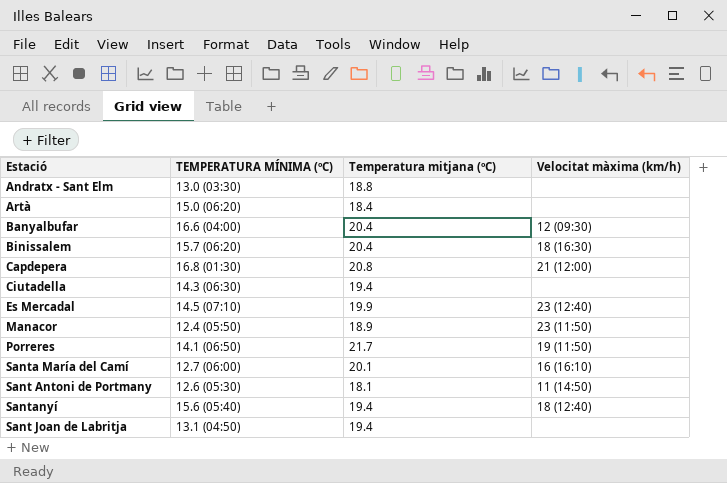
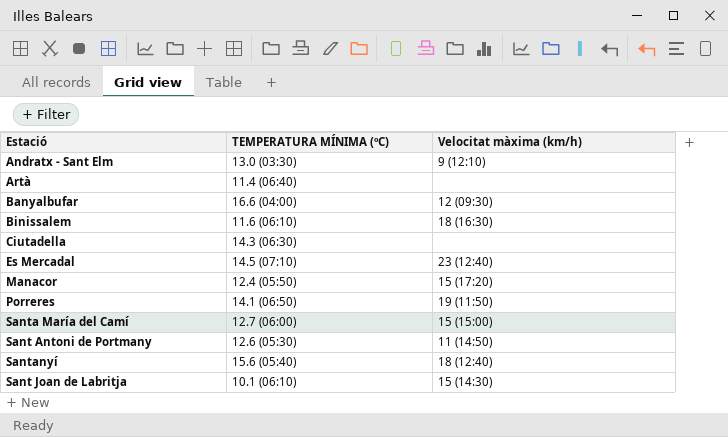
column Temperatura mitjana (ºC) | position: 3 -> none
row Capdepera: 16.8 (01:30) | 20.8 | 21 (12:00) -> none
Andratx - Sant Elm | Velocitat màxima (km/h): none -> 9 (12:10)
Artà | TEMPERATURA MÍNIMA (ºC): 15.0 (06:20) -> 11.4 (06:40)
Binissalem | TEMPERATURA MÍNIMA (ºC): 15.7 (06:20) -> 11.6 (06:10)
Manacor | Velocitat màxima (km/h): 23 (11:50) -> 15 (17:20)
Santa María del Camí | Velocitat màxima (km/h): 16 (16:10) -> 15 (15:00)
Sant Joan de Labritja | TEMPERATURA MÍNIMA (ºC): 13.1 (04:50) -> 10.1 (06:10)
Sant Joan de Labritja | Velocitat màxima (km/h): none -> 15 (14:30)

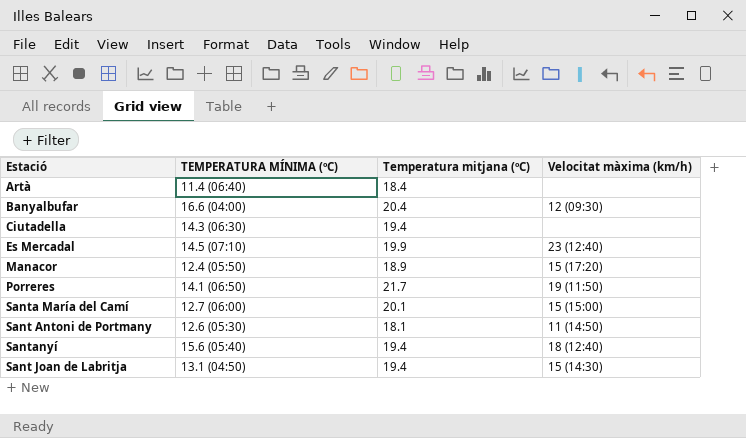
column Temperatura mitjana (ºC) | position: none -> 3
row Andratx - Sant Elm: 13.0 (03:30) | 9 (12:10) -> none
row Binissalem: 11.6 (06:10) | 18 (16:30) -> none
Sant Joan de Labritja | TEMPERATURA MÍNIMA (ºC): 10.1 (06:10) -> 13.1 (04:50)

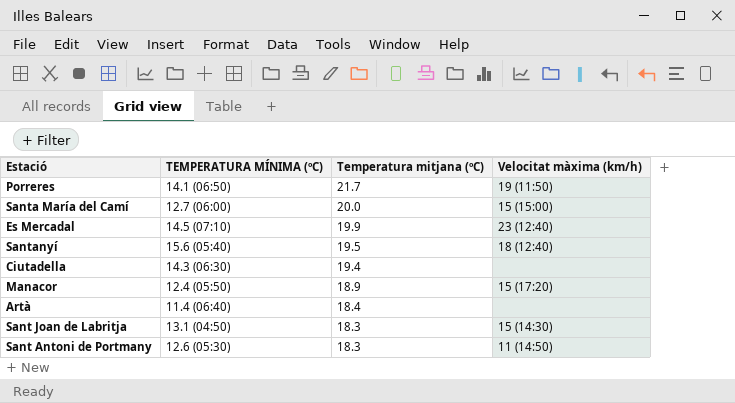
row order: none -> Temperatura mitjana (ºC) descending
row Banyalbufar: 16.6 (04:00) | 20.4 | 12 (09:30) -> none
Santa María del Camí | Temperatura mitjana (ºC): 20.1 -> 20.0
Santanyí | Temperatura mitjana (ºC): 19.4 -> 19.5
Sant Joan de Labritja | Temperatura mitjana (ºC): 19.4 -> 18.3
Sant Antoni de Portmany | Temperatura mitjana (ºC): 18.1 -> 18.3

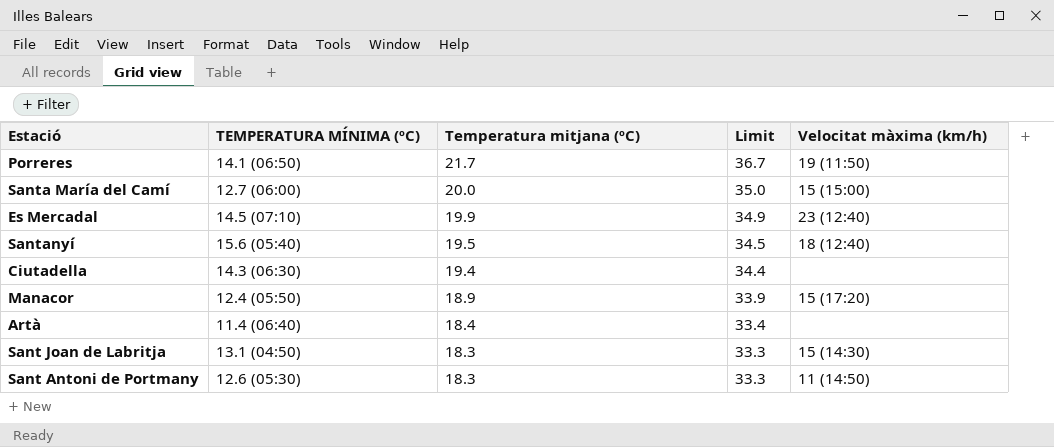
column Limit | formula: none -> [Temperatura mitjana (ºC)] + 15

